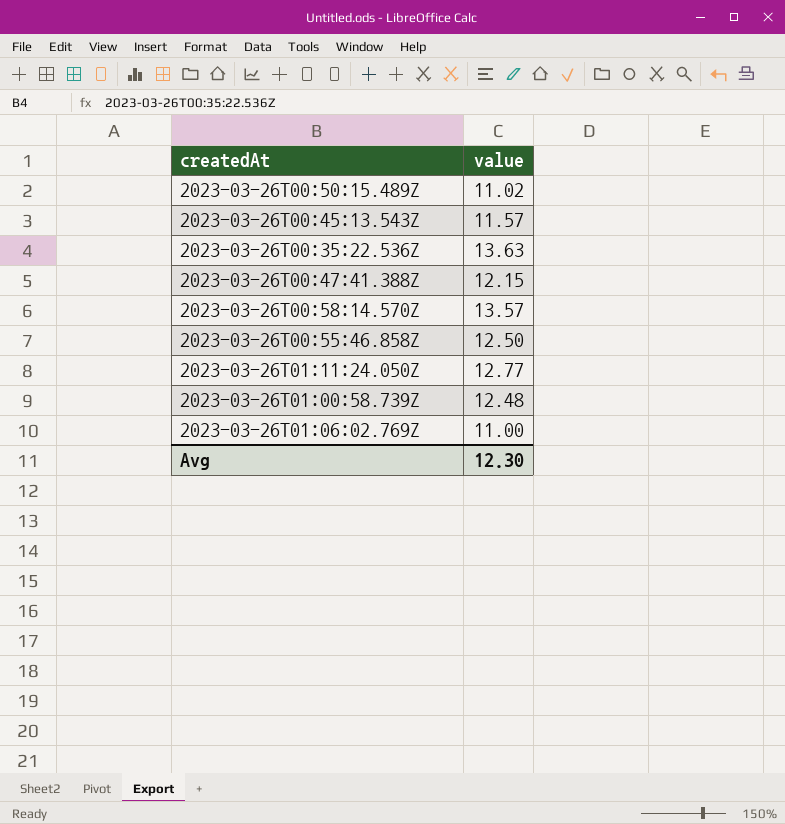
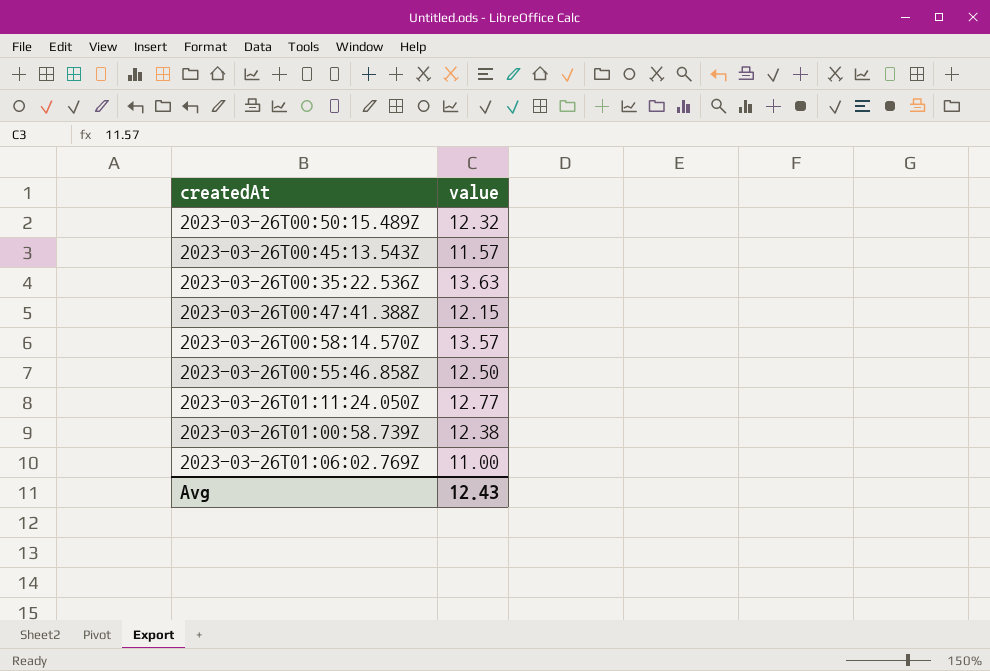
2023-03-26T00:50:15.489Z | value: 11.02 -> 12.32
2023-03-26T01:00:58.739Z | value: 12.48 -> 12.38
Avg | value: 12.30 -> 12.43

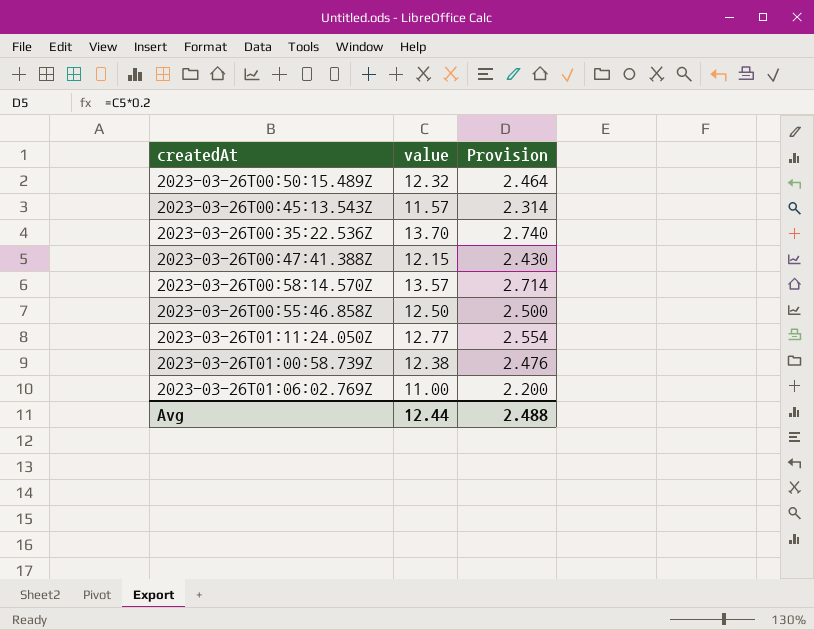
column Provision | formula: none -> [value] * 0.2
2023-03-26T00:35:22.536Z | value: 13.63 -> 13.70
Avg | value: 12.43 -> 12.44

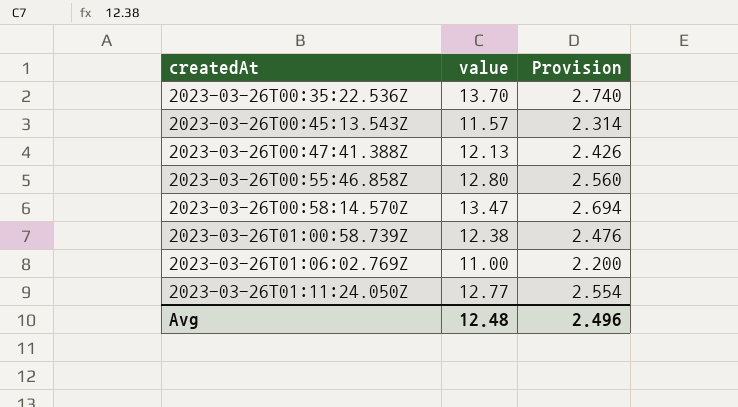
row order: none -> createdAt ascending
row 2023-03-26T00:50:15.489Z: 12.32 | 2.464 -> none
2023-03-26T00:47:41.388Z | value: 12.15 -> 12.13
2023-03-26T00:47:41.388Z | Provision: 2.430 -> 2.426
2023-03-26T00:55:46.858Z | value: 12.50 -> 12.80
2023-03-26T00:55:46.858Z | Provision: 2.500 -> 2.560
2023-03-26T00:58:14.570Z | value: 13.57 -> 13.47
2023-03-26T00:58:14.570Z | Provision: 2.714 -> 2.694
Avg | value: 12.44 -> 12.48
Avg | Provision: 2.488 -> 2.496

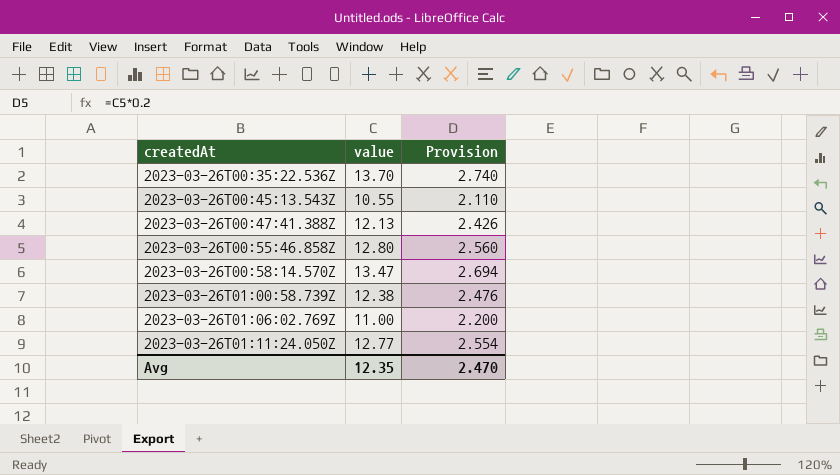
2023-03-26T00:45:13.543Z | value: 11.57 -> 10.55
2023-03-26T00:45:13.543Z | Provision: 2.314 -> 2.110
Avg | value: 12.48 -> 12.35
Avg | Provision: 2.496 -> 2.470

